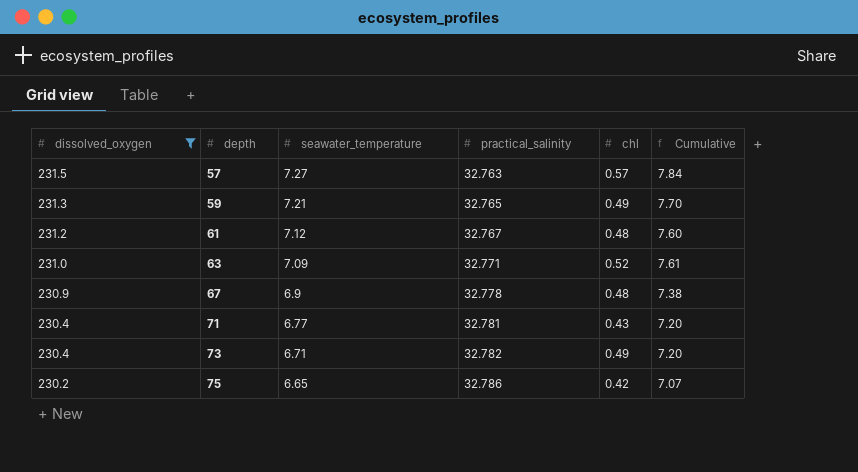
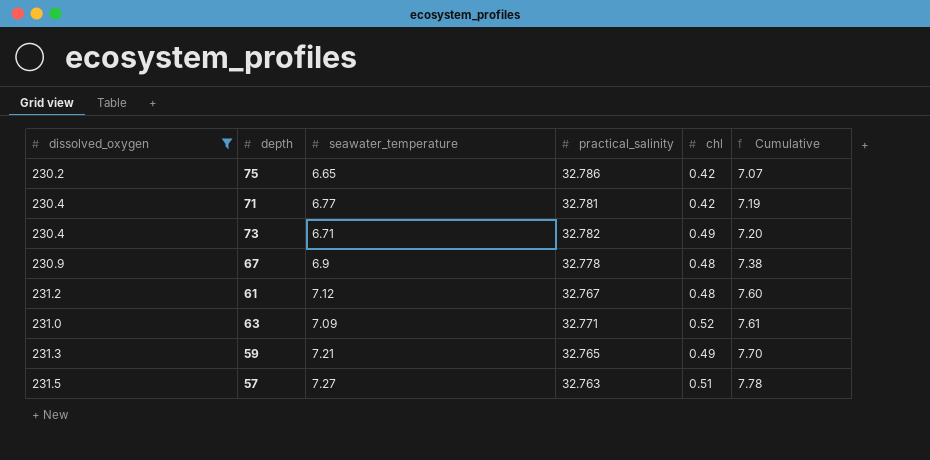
row order: dissolved_oxygen descending -> Cumulative ascending
71 | chl: 0.43 -> 0.42
71 | Cumulative: 7.20 -> 7.19
57 | chl: 0.57 -> 0.51
57 | Cumulative: 7.84 -> 7.78

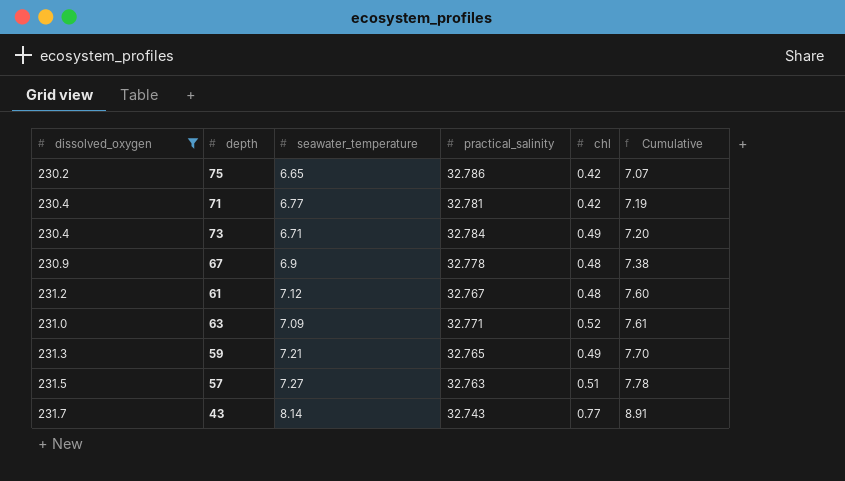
73 | practical_salinity: 32.782 -> 32.784
row 43: none -> 231.7 | 8.14 | 32.743 | 0.77 | 8.91

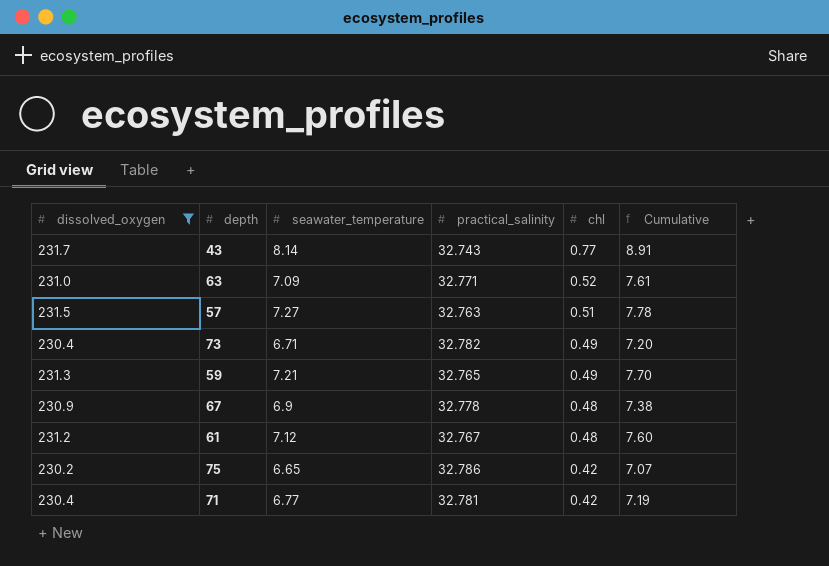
row order: Cumulative ascending -> chl descending
73 | practical_salinity: 32.784 -> 32.782

